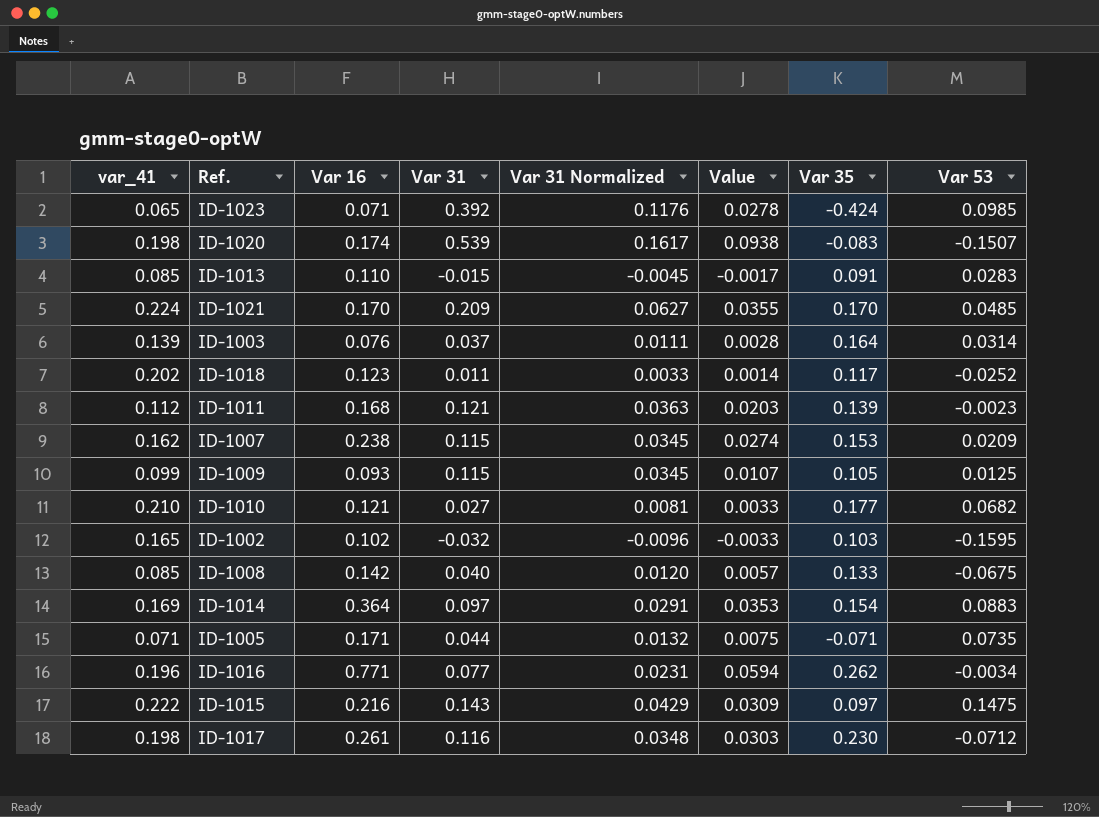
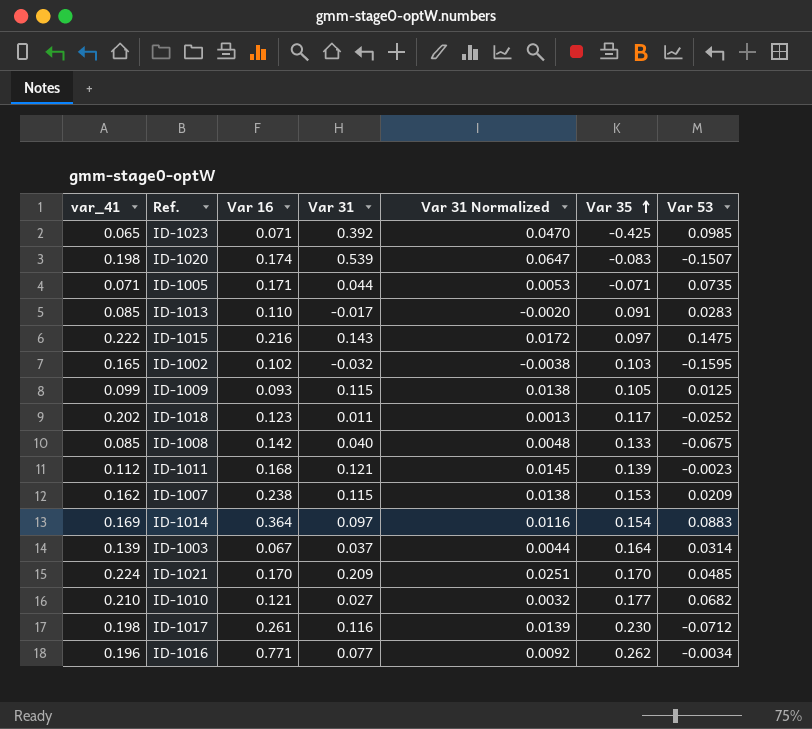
row order: none -> Var 35 ascending
column Value | formula: [Var 16] * [Var 31] -> none
column Var 31 Normalized | formula: [Var 31] * 0.3 -> [Var 31] * 0.12
ID-1023 | Var 35: -0.424 -> -0.425
ID-1013 | Var 31: -0.015 -> -0.017
ID-1003 | Var 16: 0.076 -> 0.067

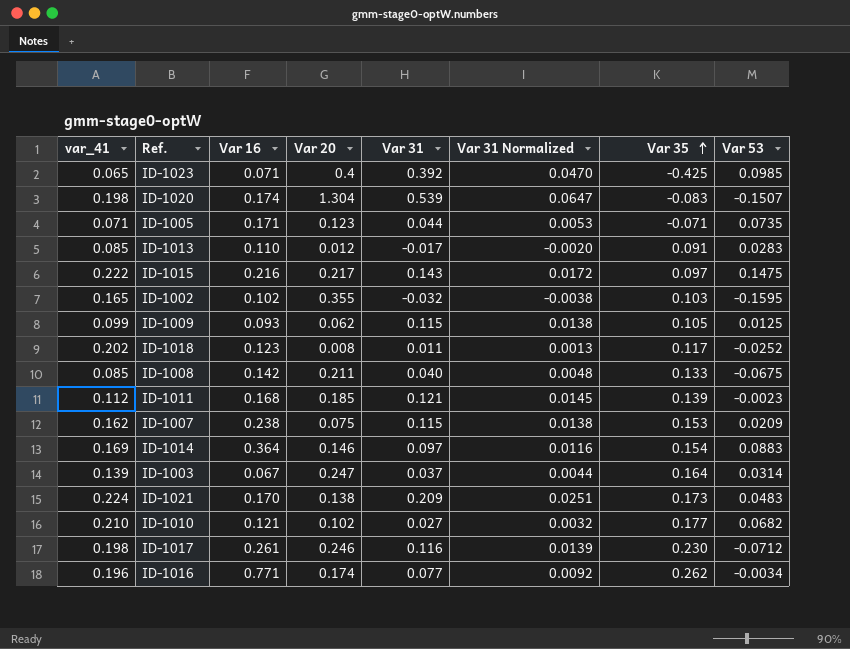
column Var 20 | position: none -> 4
ID-1021 | Var 35: 0.170 -> 0.173
ID-1021 | Var 53: 0.0485 -> 0.0483

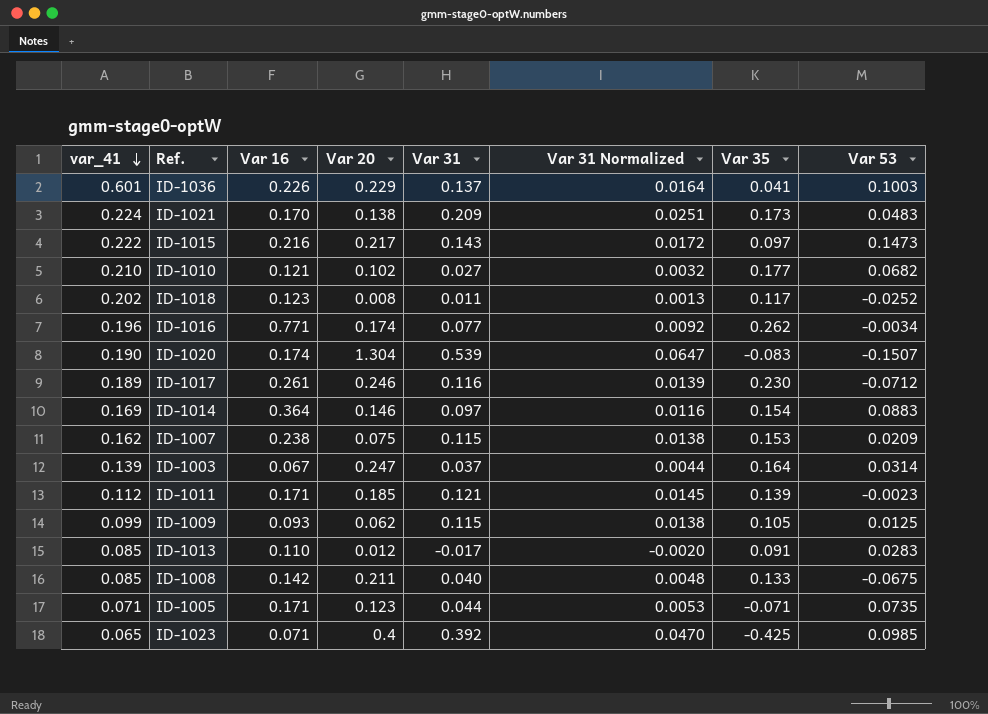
row order: Var 35 ascending -> var_41 descending
row ID-1002: 0.165 | 0.102 | 0.355 | -0.032 | -0.0038 | 0.103 | -0.1595 -> none
row ID-1036: none -> 0.601 | 0.226 | 0.229 | 0.137 | 0.0164 | 0.041 | 0.1003
ID-1015 | Var 53: 0.1475 -> 0.1473
ID-1020 | var_41: 0.198 -> 0.190
ID-1017 | var_41: 0.198 -> 0.189
ID-1011 | Var 16: 0.168 -> 0.171

